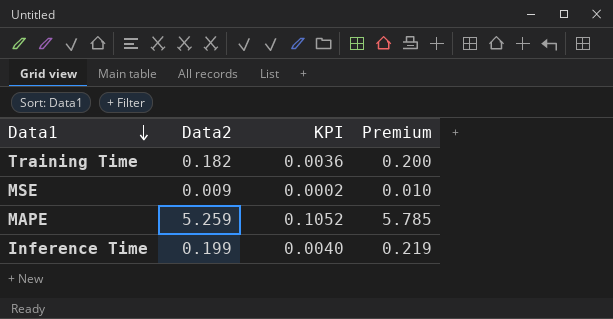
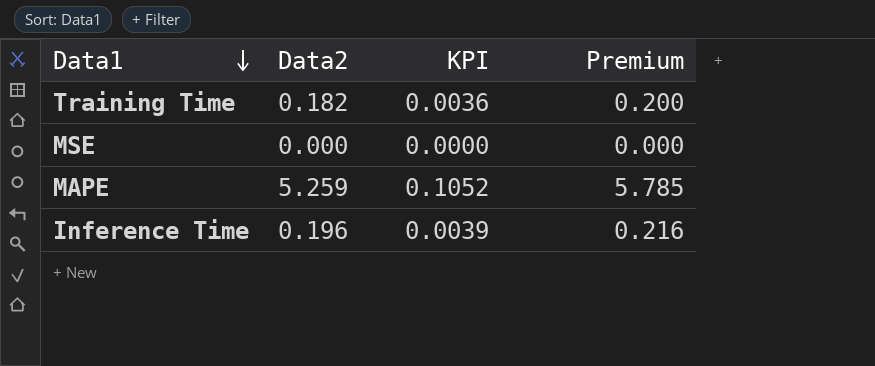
MSE | Data2: 0.009 -> 0.000
MSE | KPI: 0.0002 -> 0.0000
MSE | Premium: 0.010 -> 0.000
Inference Time | Data2: 0.199 -> 0.196
Inference Time | KPI: 0.0040 -> 0.0039
Inference Time | Premium: 0.219 -> 0.216

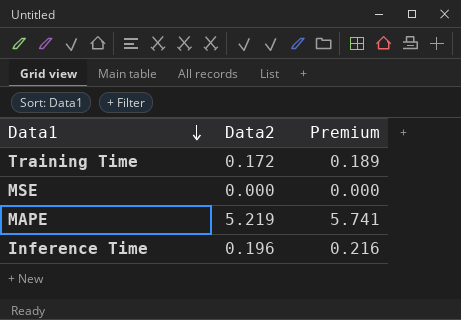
column KPI | formula: [Data2] * 0.02 -> none
Training Time | Data2: 0.182 -> 0.172
Training Time | Premium: 0.200 -> 0.189
MAPE | Data2: 5.259 -> 5.219
MAPE | Premium: 5.785 -> 5.741

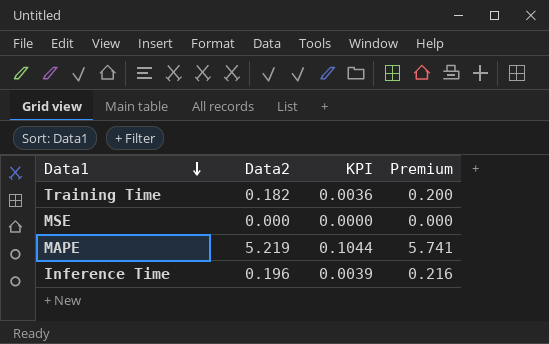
column KPI | formula: none -> [Data2] * 0.02
Training Time | Data2: 0.172 -> 0.182
Training Time | Premium: 0.189 -> 0.200

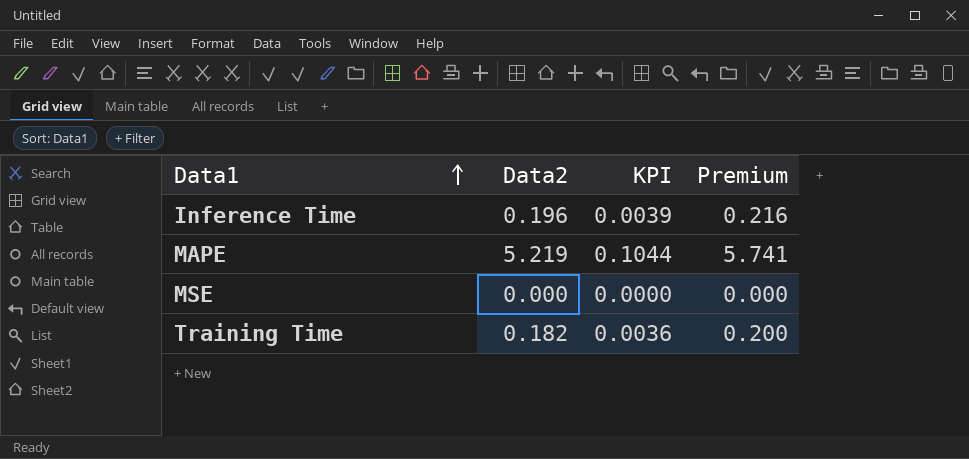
row order: Data1 descending -> Data1 ascending

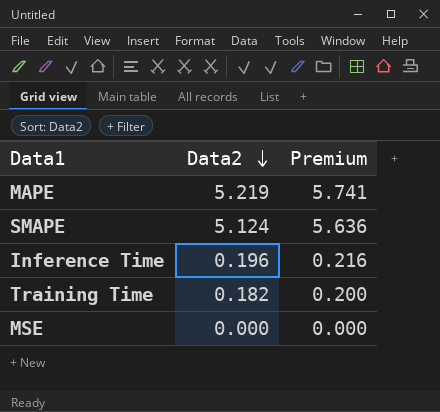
row order: Data1 ascending -> Data2 descending
column KPI | formula: [Data2] * 0.02 -> none
row SMAPE: none -> 5.124 | 5.636

